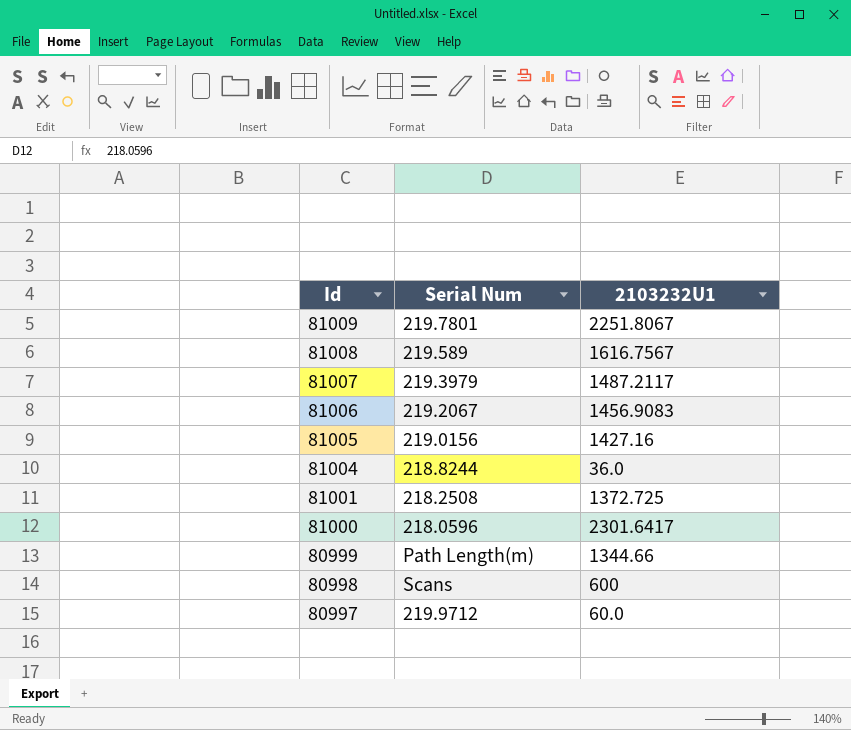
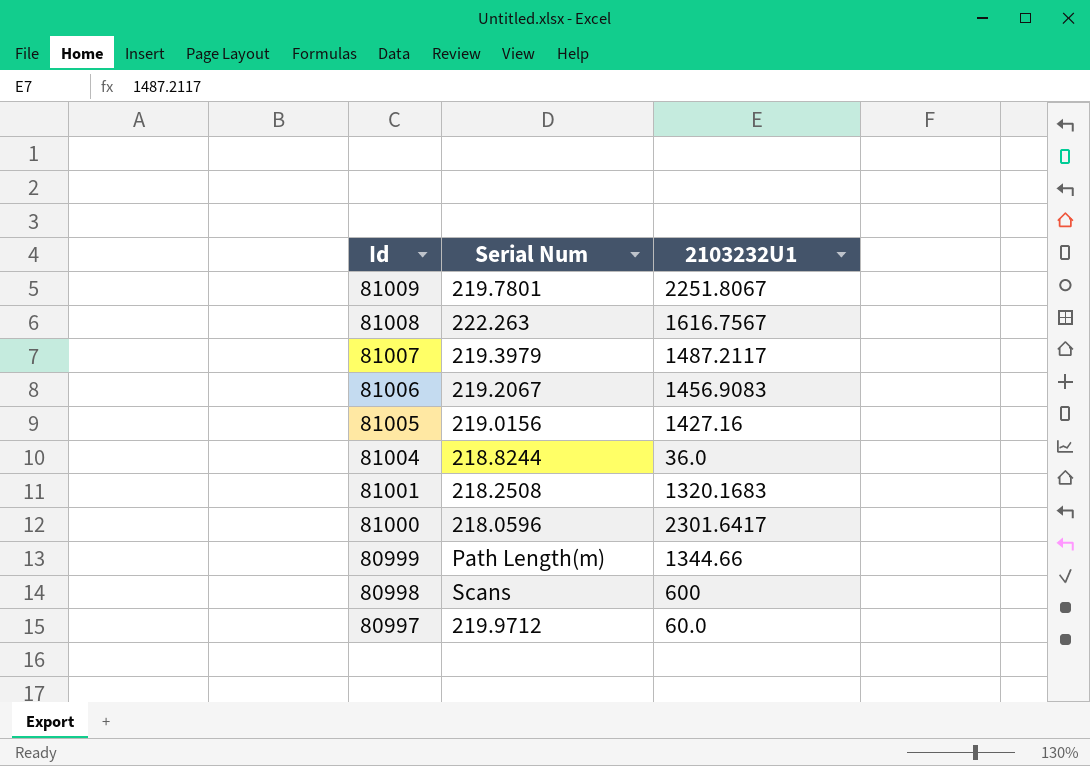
81008 | Serial Num: 219.589 -> 222.263
81001 | 2103232U1: 1372.725 -> 1320.1683

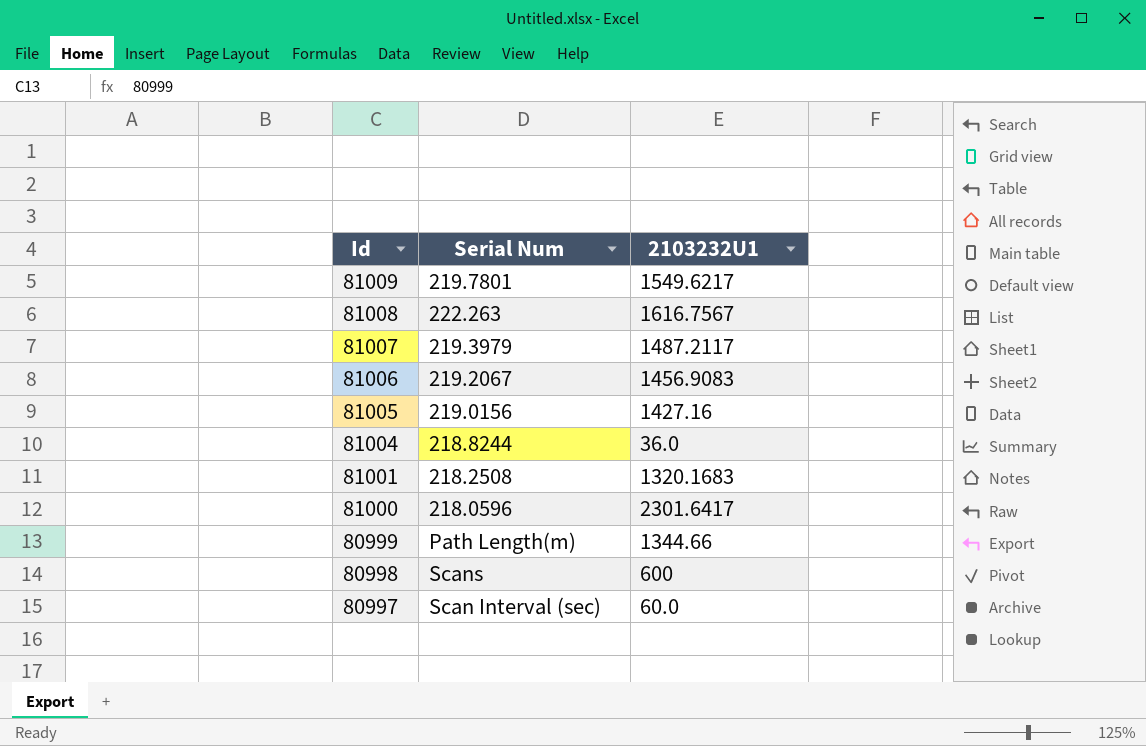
81009 | 2103232U1: 2251.8067 -> 1549.6217
80997 | Serial Num: 219.9712 -> Scan Interval (sec)

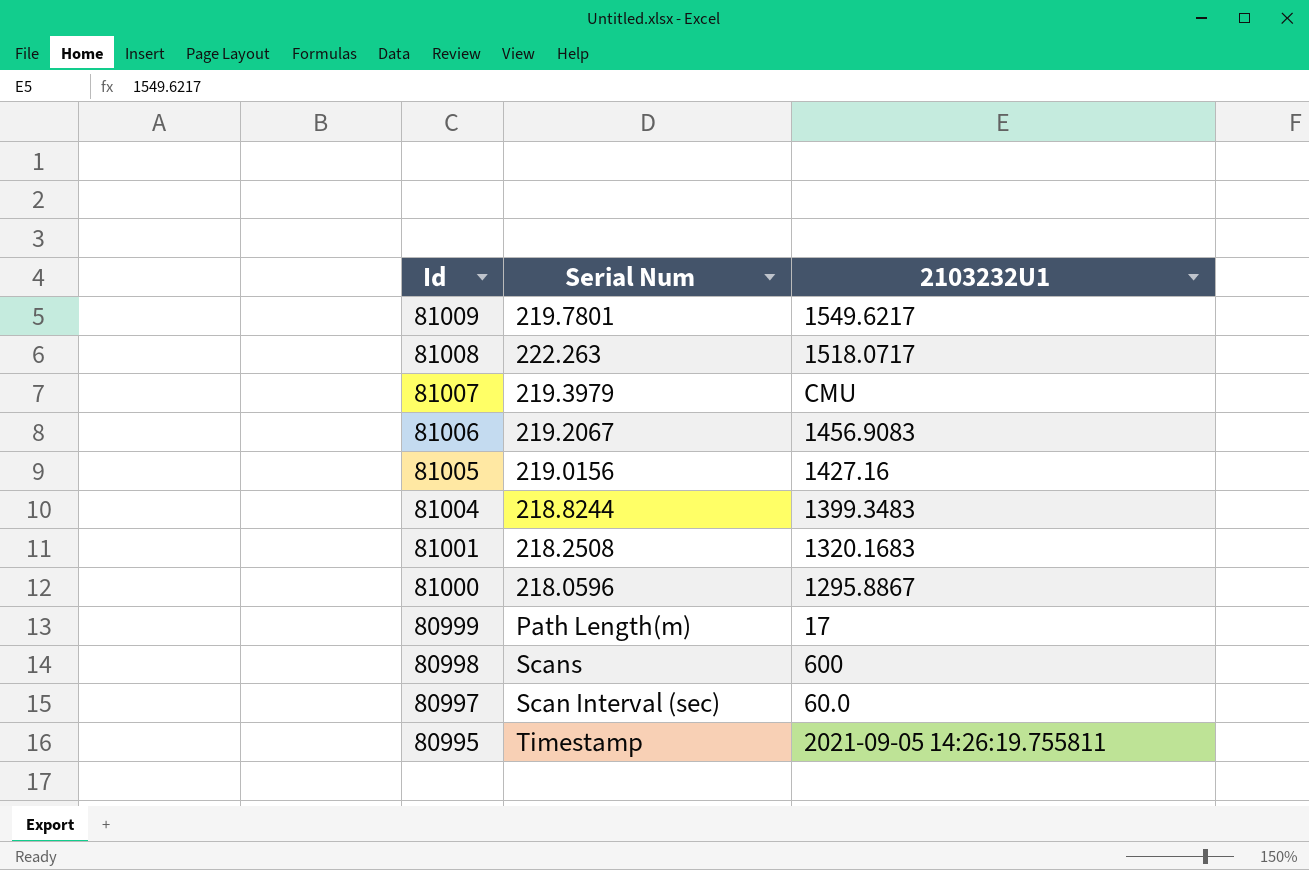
81008 | 2103232U1: 1616.7567 -> 1518.0717
81007 | 2103232U1: 1487.2117 -> CMU
81004 | 2103232U1: 36.0 -> 1399.3483
81000 | 2103232U1: 2301.6417 -> 1295.8867
80999 | 2103232U1: 1344.66 -> 17
row 80995: none -> Timestamp | 2021-09-05 14:26:19.755811

